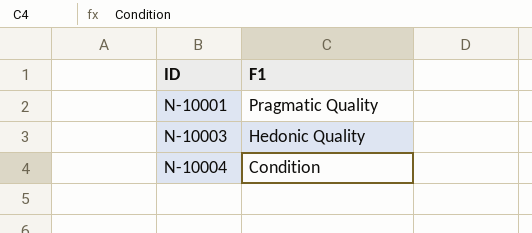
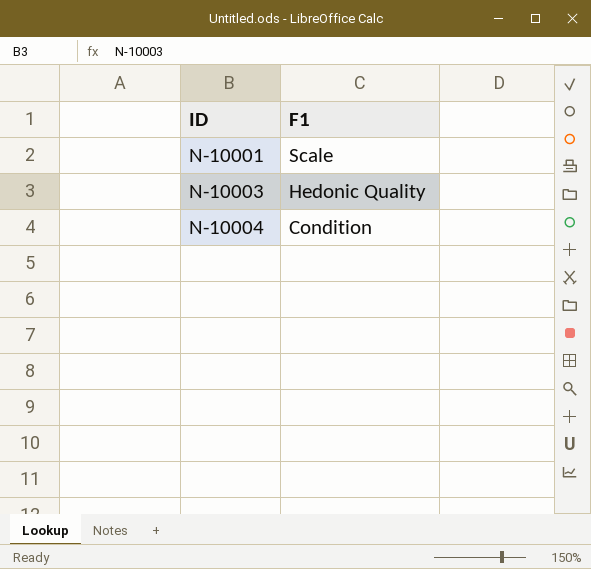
N-10001 | F1: Pragmatic Quality -> Scale

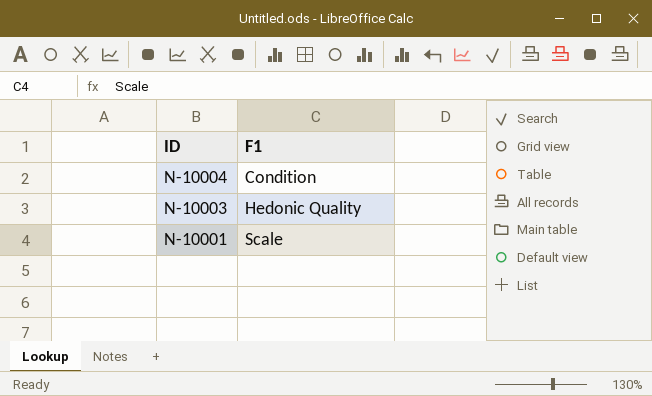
row order: ID ascending -> ID descending

